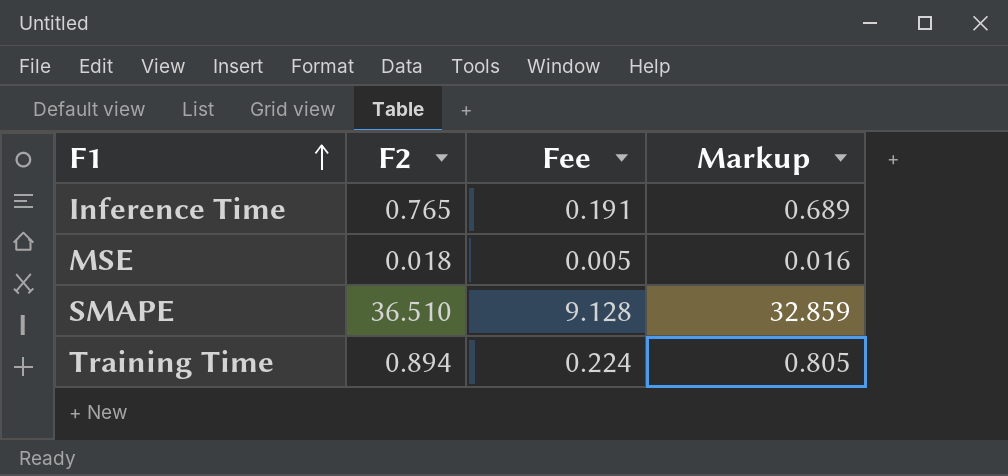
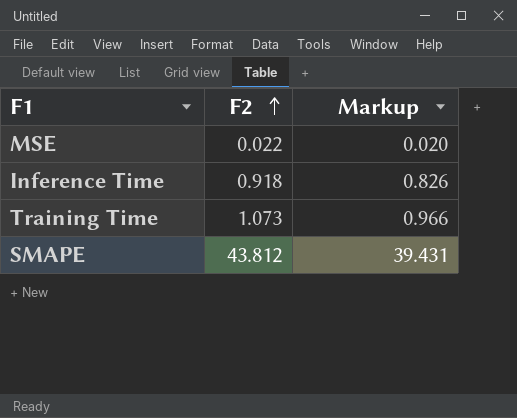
row order: F1 ascending -> F2 ascending
column Fee | formula: [F2] * 0.25 -> none
MSE | F2: 0.018 -> 0.022
MSE | Markup: 0.016 -> 0.020
Inference Time | F2: 0.765 -> 0.918
Inference Time | Markup: 0.689 -> 0.826
Training Time | F2: 0.894 -> 1.073
Training Time | Markup: 0.805 -> 0.966
SMAPE | F2: 36.510 -> 43.812
SMAPE | Markup: 32.859 -> 39.431

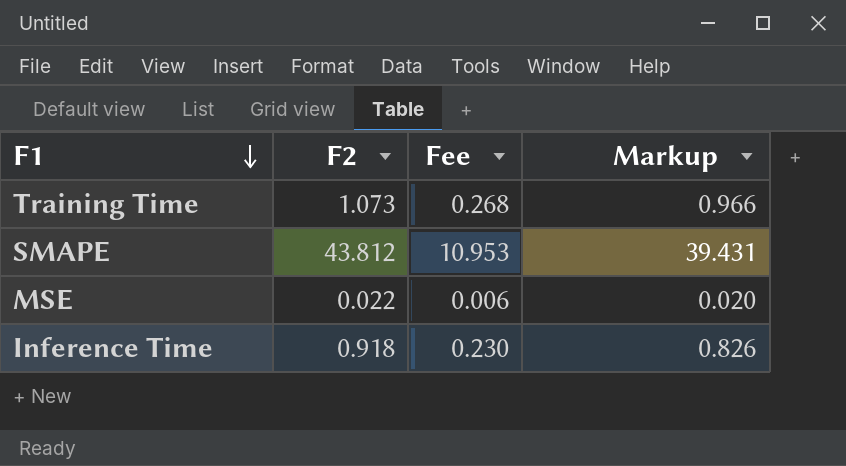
row order: F2 ascending -> F1 descending
column Fee | formula: none -> [F2] * 0.25

